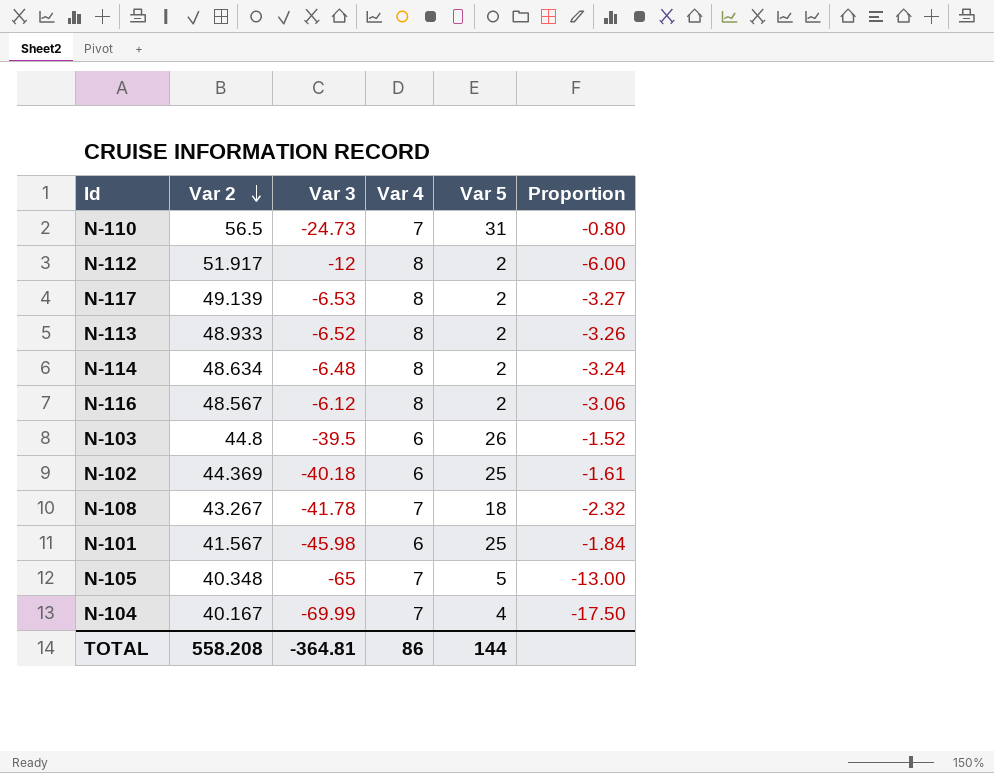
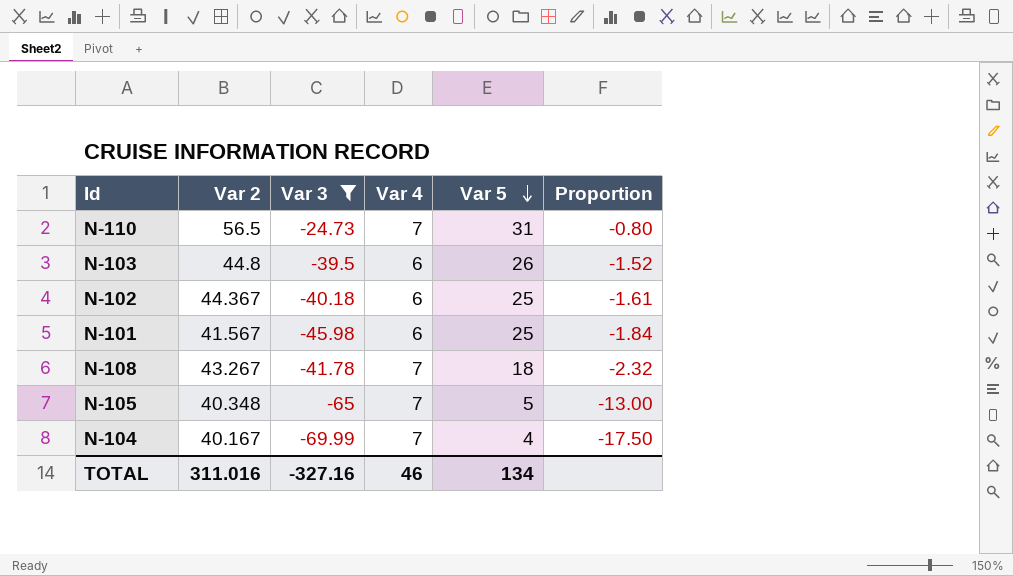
filter: none -> Var 3 <= -24.73
row order: Var 2 descending -> Var 5 descending
N-102 | Var 2: 44.369 -> 44.367
TOTAL | Var 2: 558.208 -> 311.016
TOTAL | Var 3: -364.81 -> -327.16
TOTAL | Var 4: 86 -> 46
TOTAL | Var 5: 144 -> 134

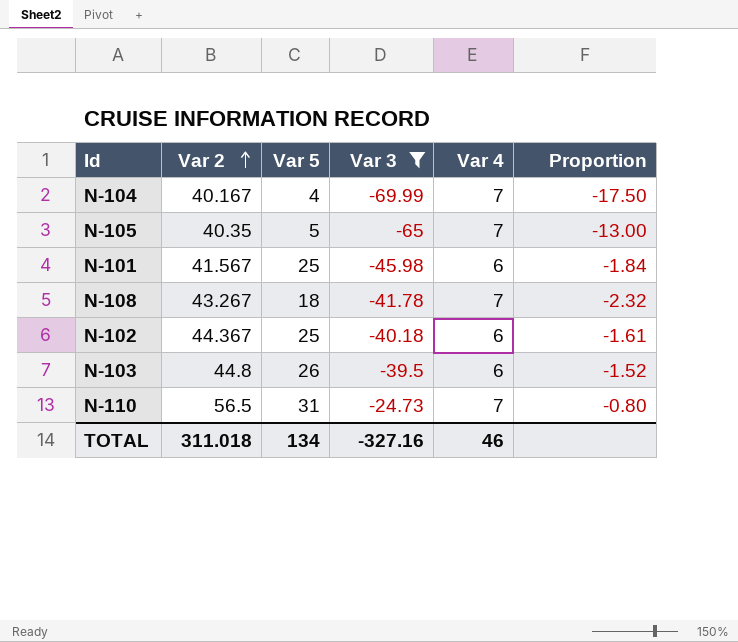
row order: Var 5 descending -> Var 2 ascending
column Var 5 | position: 5 -> 3
N-105 | Var 2: 40.348 -> 40.35
TOTAL | Var 2: 311.016 -> 311.018

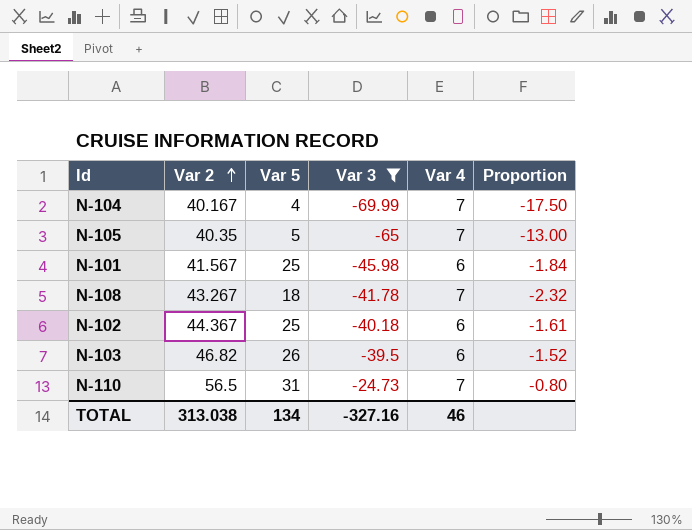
N-103 | Var 2: 44.8 -> 46.82
TOTAL | Var 2: 311.018 -> 313.038

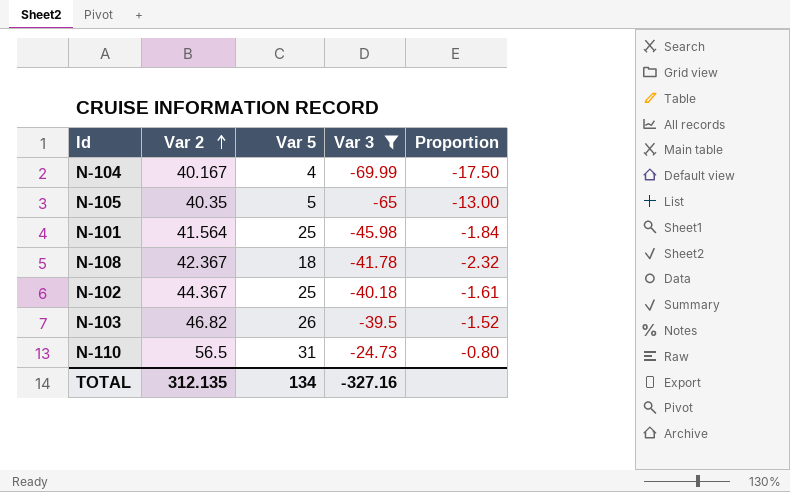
column Var 4 | position: 5 -> none
N-101 | Var 2: 41.567 -> 41.564
N-108 | Var 2: 43.267 -> 42.367
TOTAL | Var 2: 313.038 -> 312.135

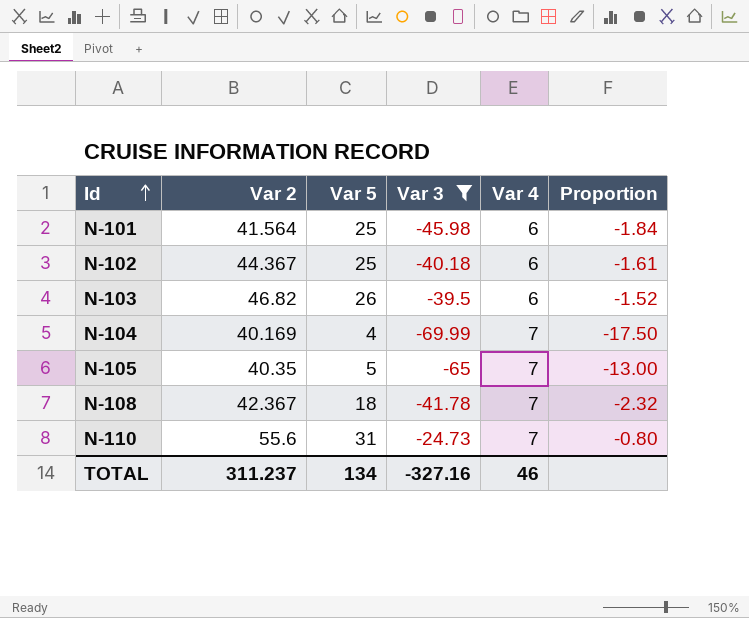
row order: Var 2 ascending -> Id ascending
column Var 4 | position: none -> 5
N-104 | Var 2: 40.167 -> 40.169
N-110 | Var 2: 56.5 -> 55.6
TOTAL | Var 2: 312.135 -> 311.237

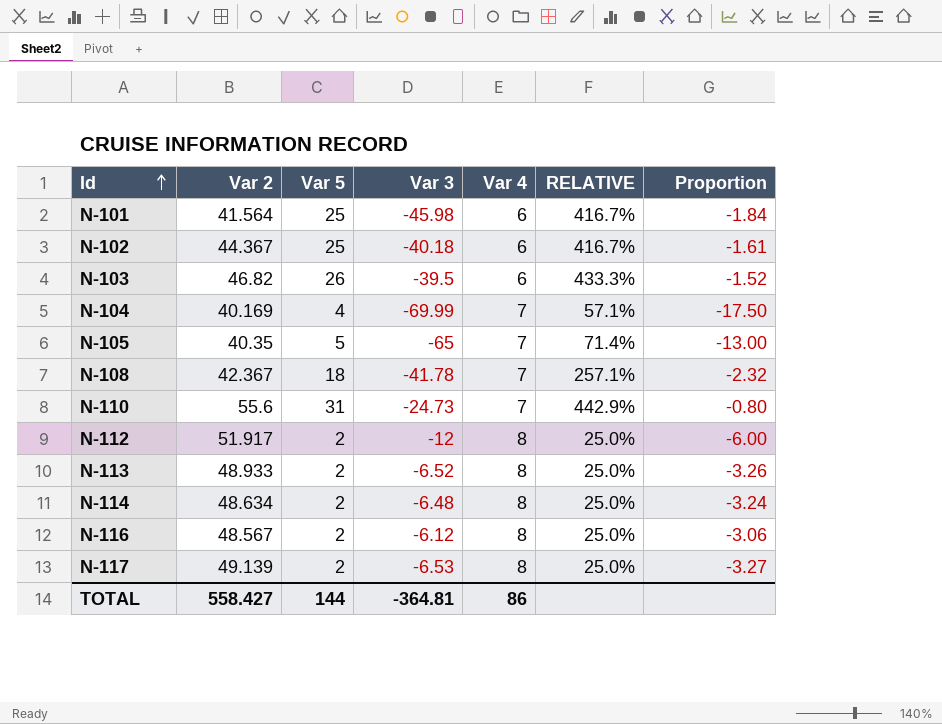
filter: Var 3 <= -24.73 -> none
column RELATIVE | formula: none -> [Var 5] / [Var 4]
TOTAL | Var 2: 311.237 -> 558.427
TOTAL | Var 5: 134 -> 144
TOTAL | Var 3: -327.16 -> -364.81
TOTAL | Var 4: 46 -> 86

